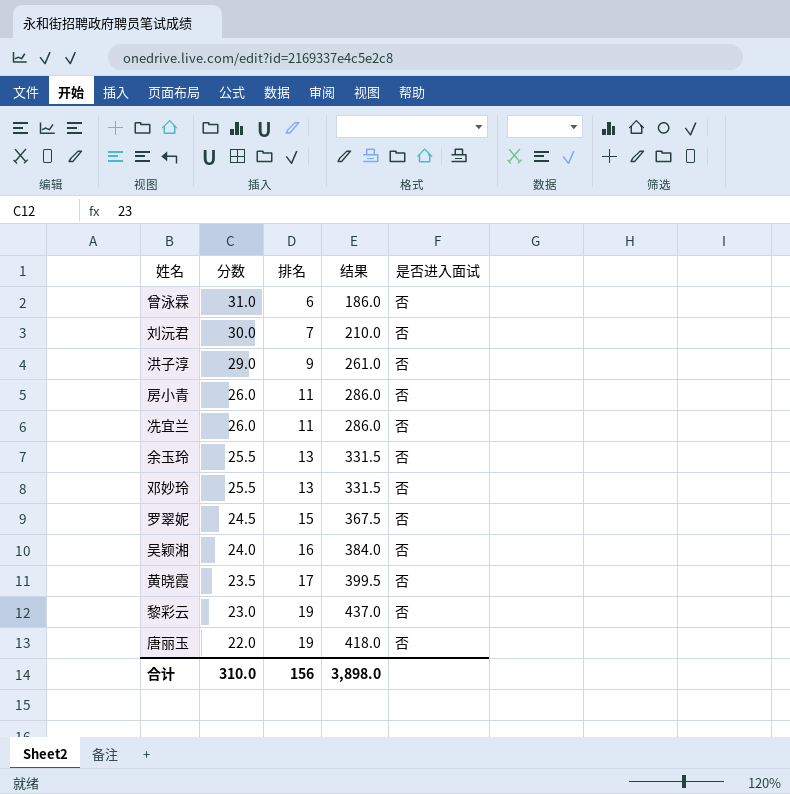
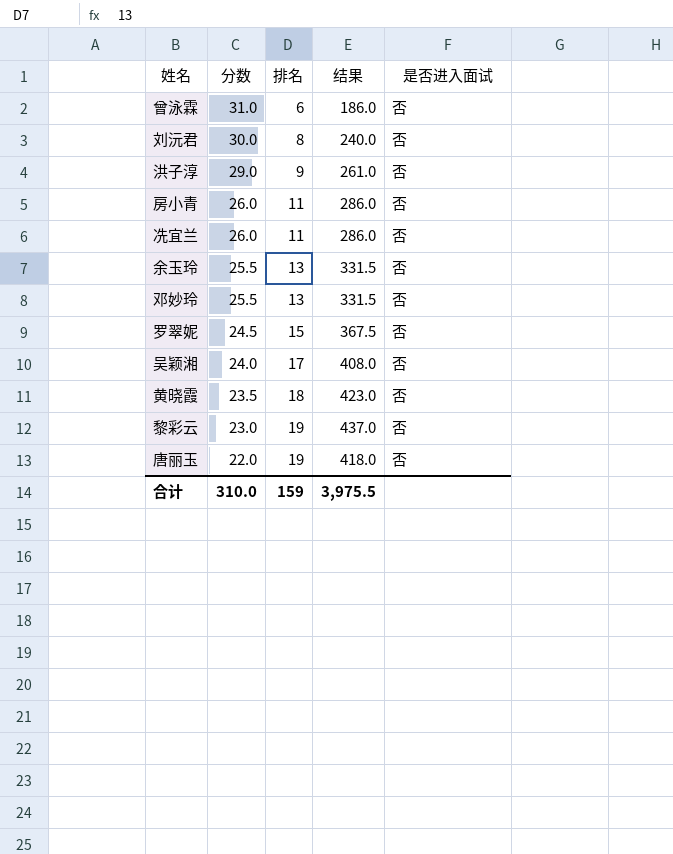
刘沅君 | 排名: 7 -> 8
刘沅君 | 结果: 210.0 -> 240.0
吴颖湘 | 排名: 16 -> 17
吴颖湘 | 结果: 384.0 -> 408.0
黄晓霞 | 排名: 17 -> 18
黄晓霞 | 结果: 399.5 -> 423.0
合计 | 排名: 156 -> 159
合计 | 结果: 3,898.0 -> 3,975.5

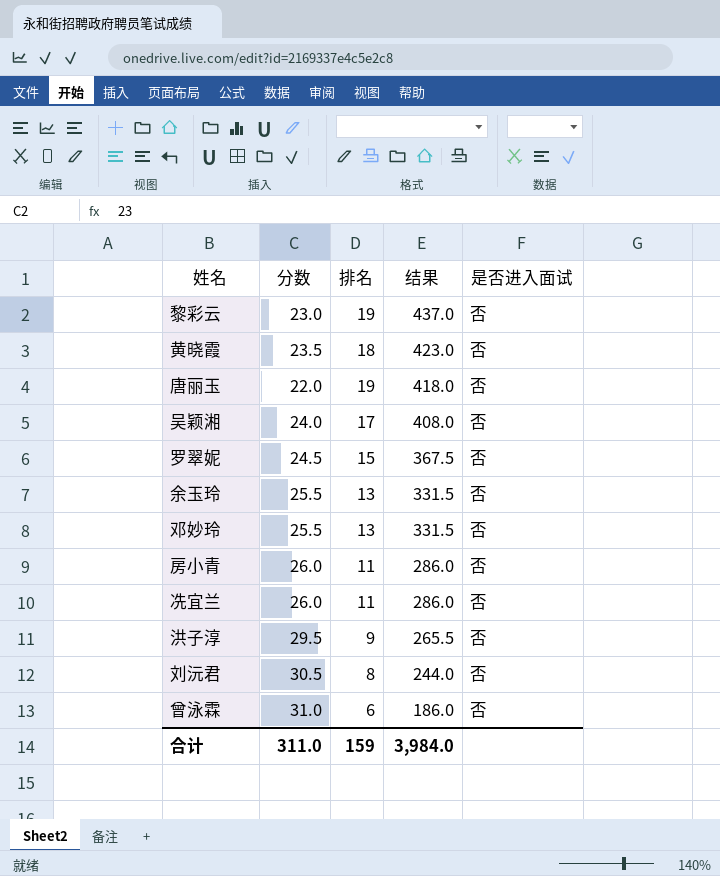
row order: 分数 descending -> 结果 descending
洪子淳 | 分数: 29.0 -> 29.5
洪子淳 | 结果: 261.0 -> 265.5
刘沅君 | 分数: 30.0 -> 30.5
刘沅君 | 结果: 240.0 -> 244.0
合计 | 分数: 310.0 -> 311.0
合计 | 结果: 3,975.5 -> 3,984.0

